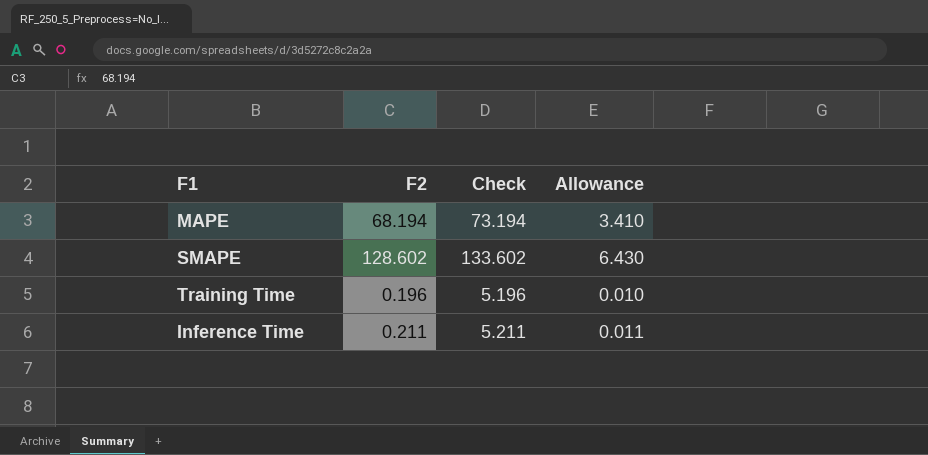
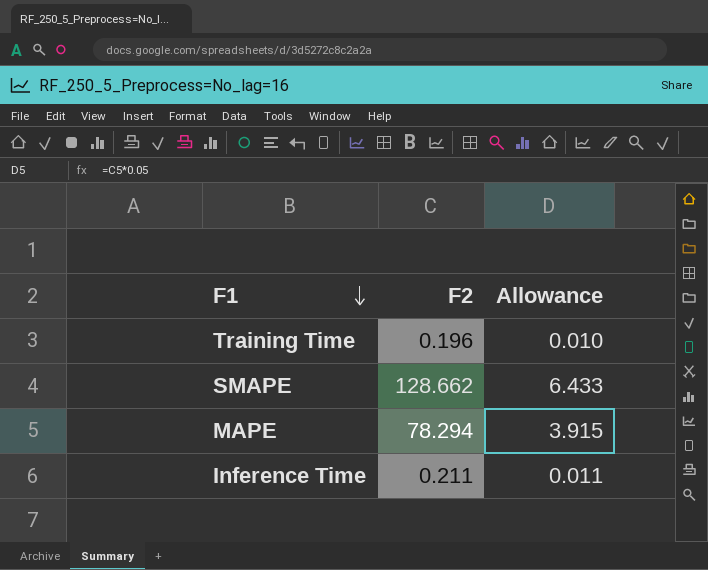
row order: none -> F1 descending
column Check | formula: [F2] + 5 -> none
SMAPE | F2: 128.602 -> 128.662
SMAPE | Allowance: 6.430 -> 6.433
MAPE | F2: 68.194 -> 78.294
MAPE | Allowance: 3.410 -> 3.915

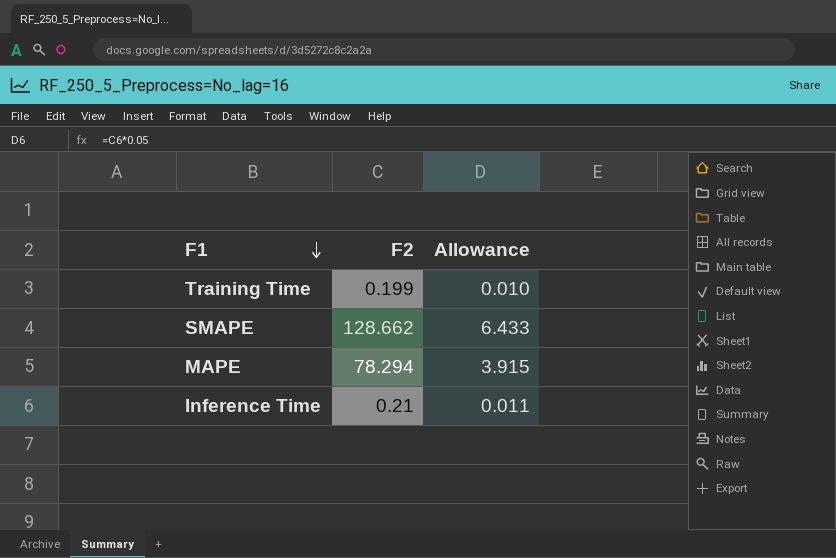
Training Time | F2: 0.196 -> 0.199
Inference Time | F2: 0.211 -> 0.21

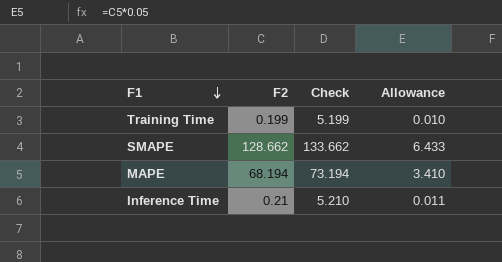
column Check | formula: none -> [F2] + 5
MAPE | F2: 78.294 -> 68.194
MAPE | Allowance: 3.915 -> 3.410

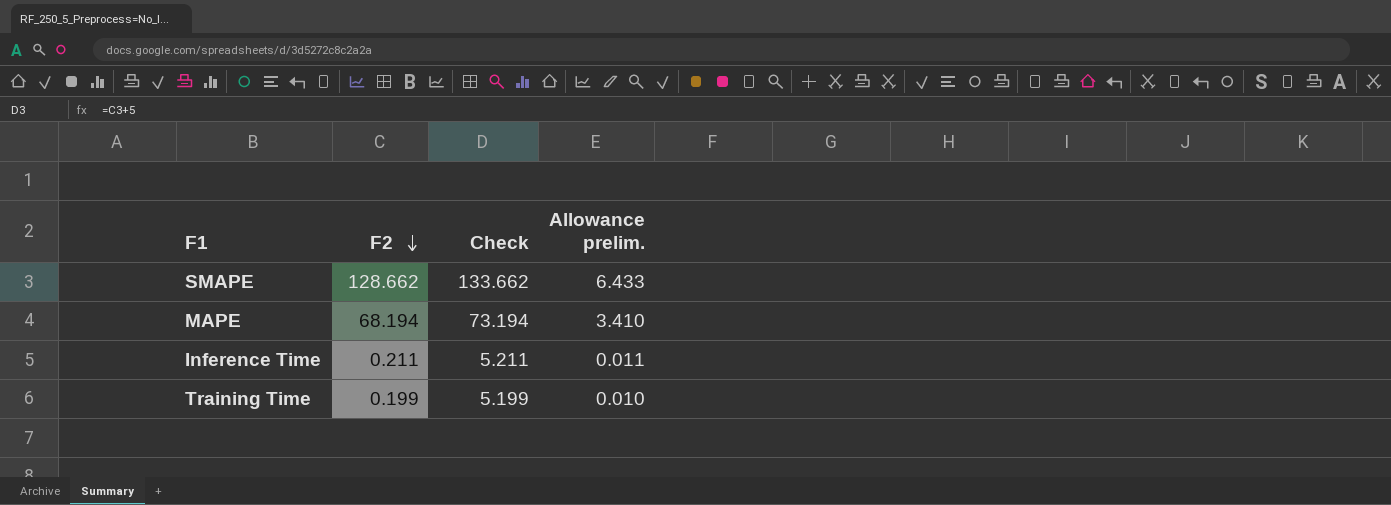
row order: F1 descending -> F2 descending
column name: Allowance -> Allowance prelim.
Inference Time | F2: 0.21 -> 0.211
Inference Time | Check: 5.210 -> 5.211

